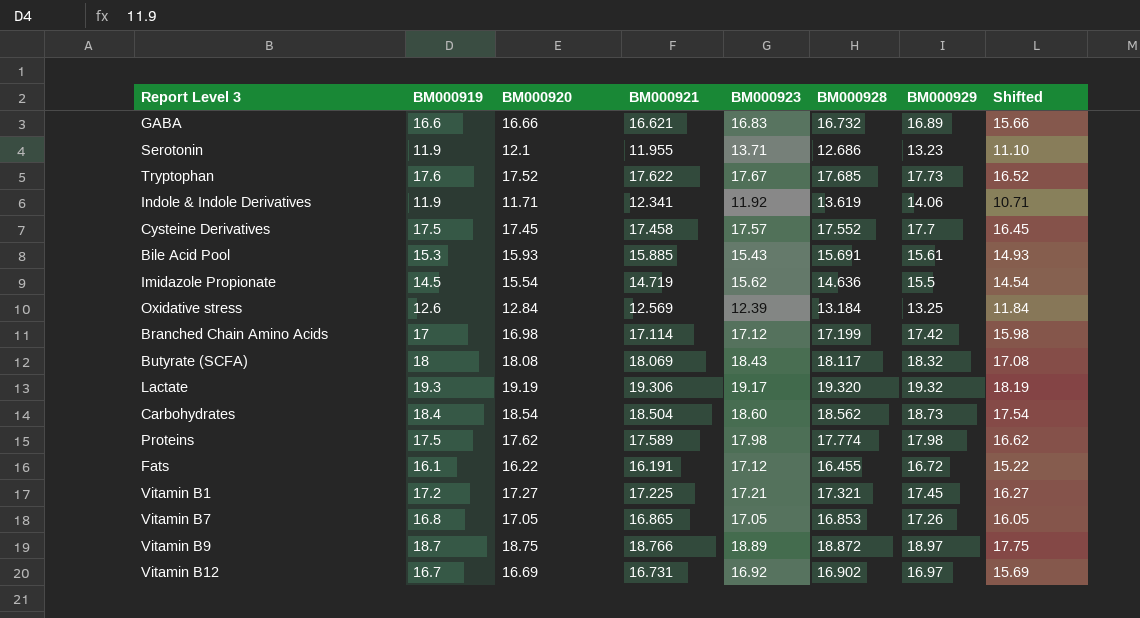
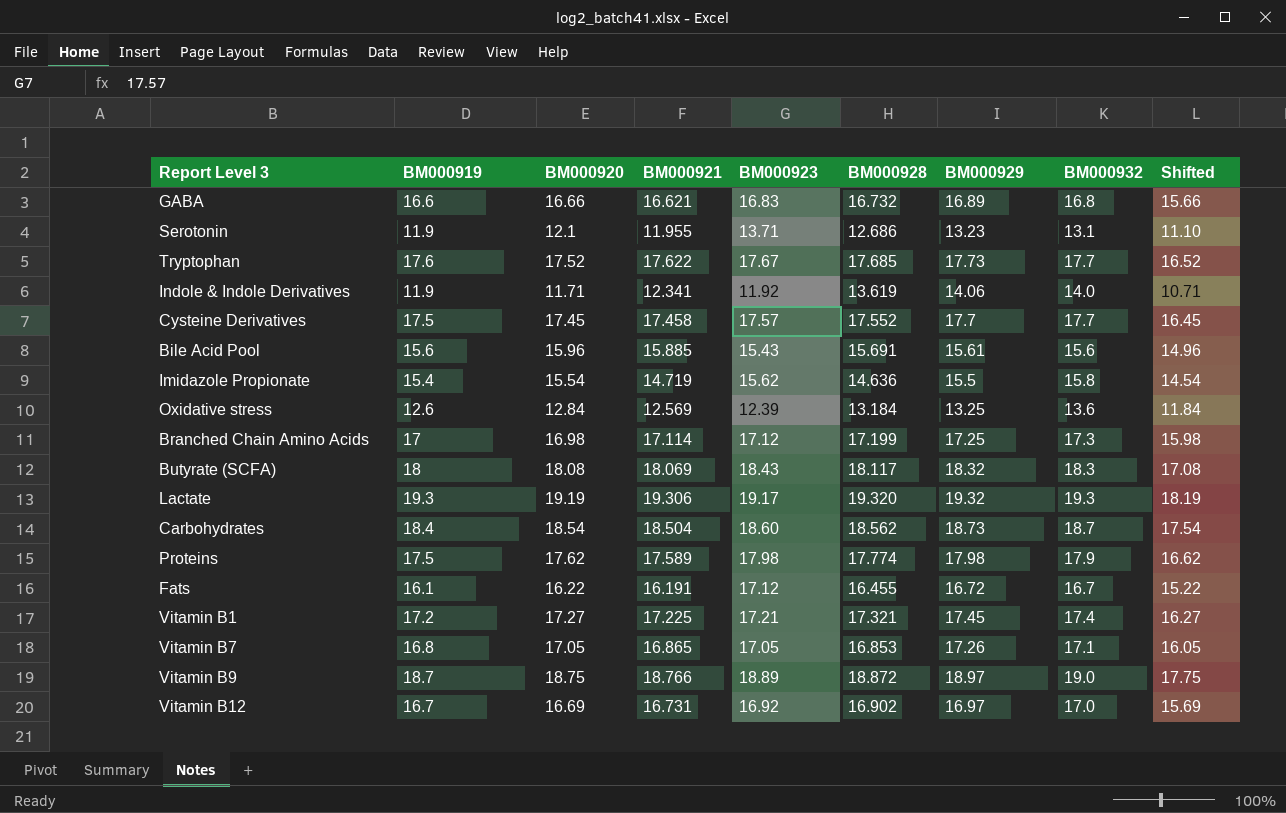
column BM000932 | position: none -> 8
Bile Acid Pool | BM000919: 15.3 -> 15.6
Bile Acid Pool | BM000920: 15.93 -> 15.96
Bile Acid Pool | Shifted: 14.93 -> 14.96
Imidazole Propionate | BM000919: 14.5 -> 15.4
Branched Chain Amino Acids | BM000929: 17.42 -> 17.25

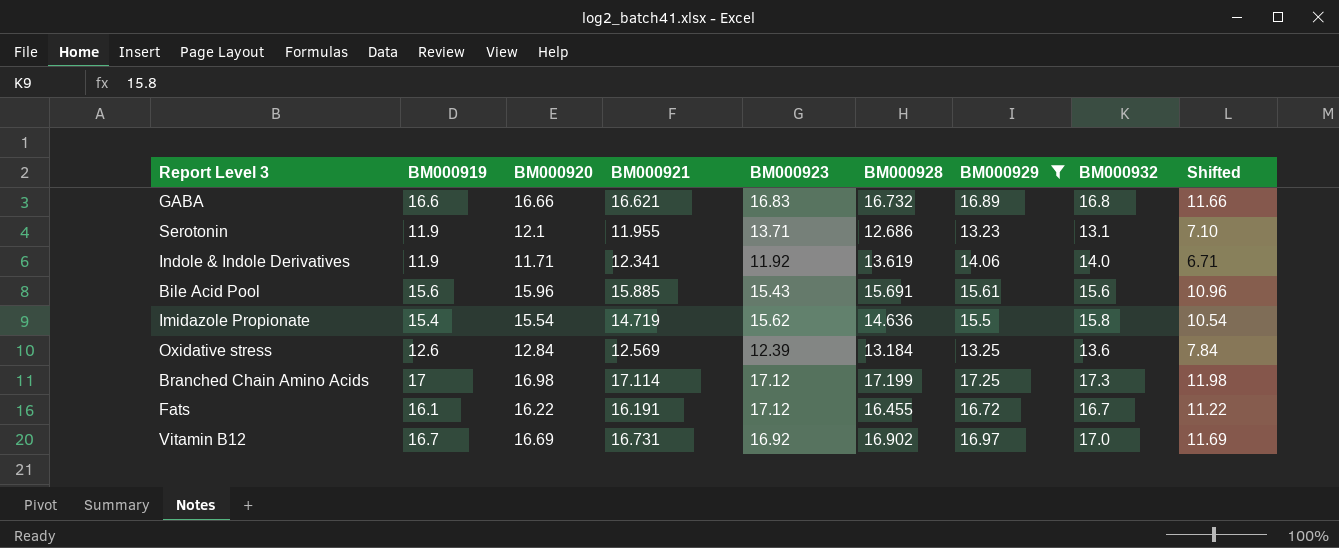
filter: none -> BM000929 <= 17.25
column Shifted | formula: [BM000920] - 1 -> [BM000920] - 5

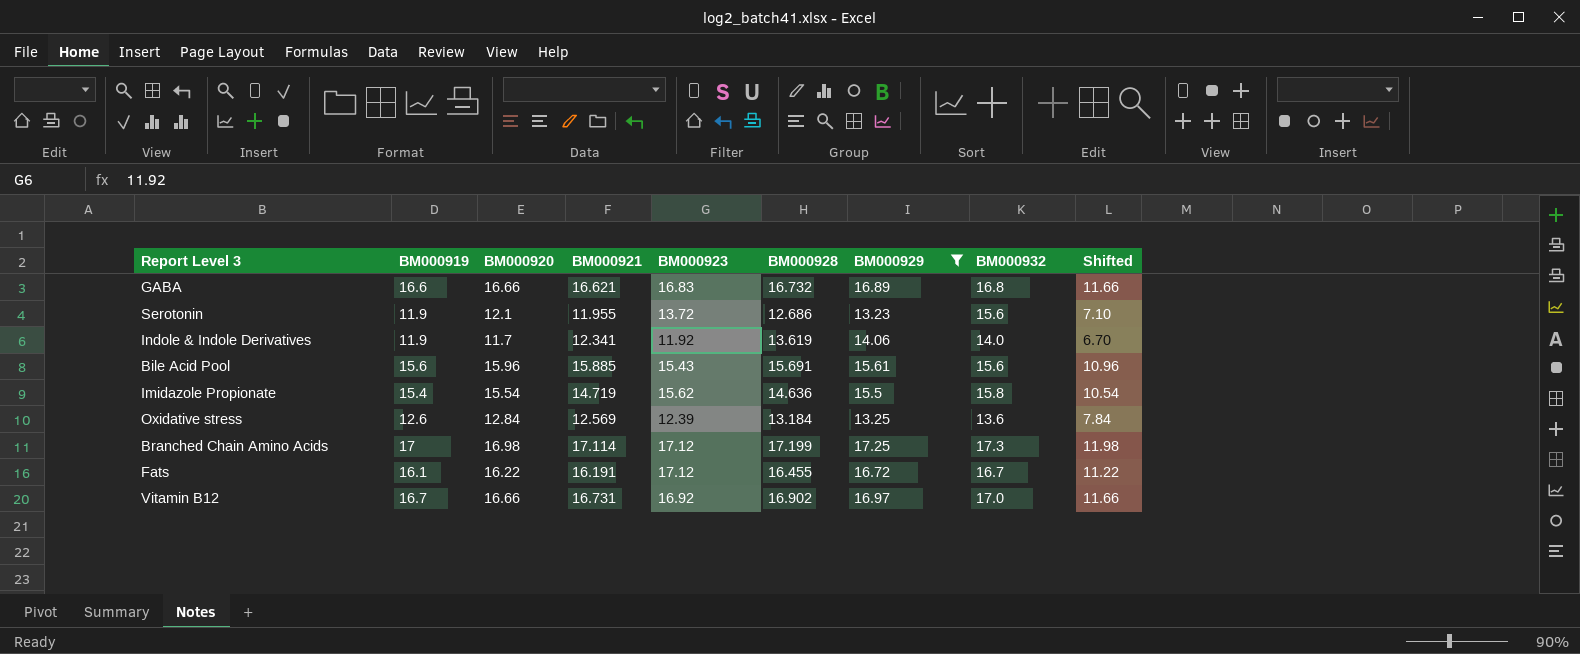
Serotonin | BM000923: 13.71 -> 13.72
Serotonin | BM000932: 13.1 -> 15.6
Indole & Indole Derivatives | BM000920: 11.71 -> 11.7
Indole & Indole Derivatives | Shifted: 6.71 -> 6.70
Vitamin B12 | BM000920: 16.69 -> 16.66
Vitamin B12 | Shifted: 11.69 -> 11.66

